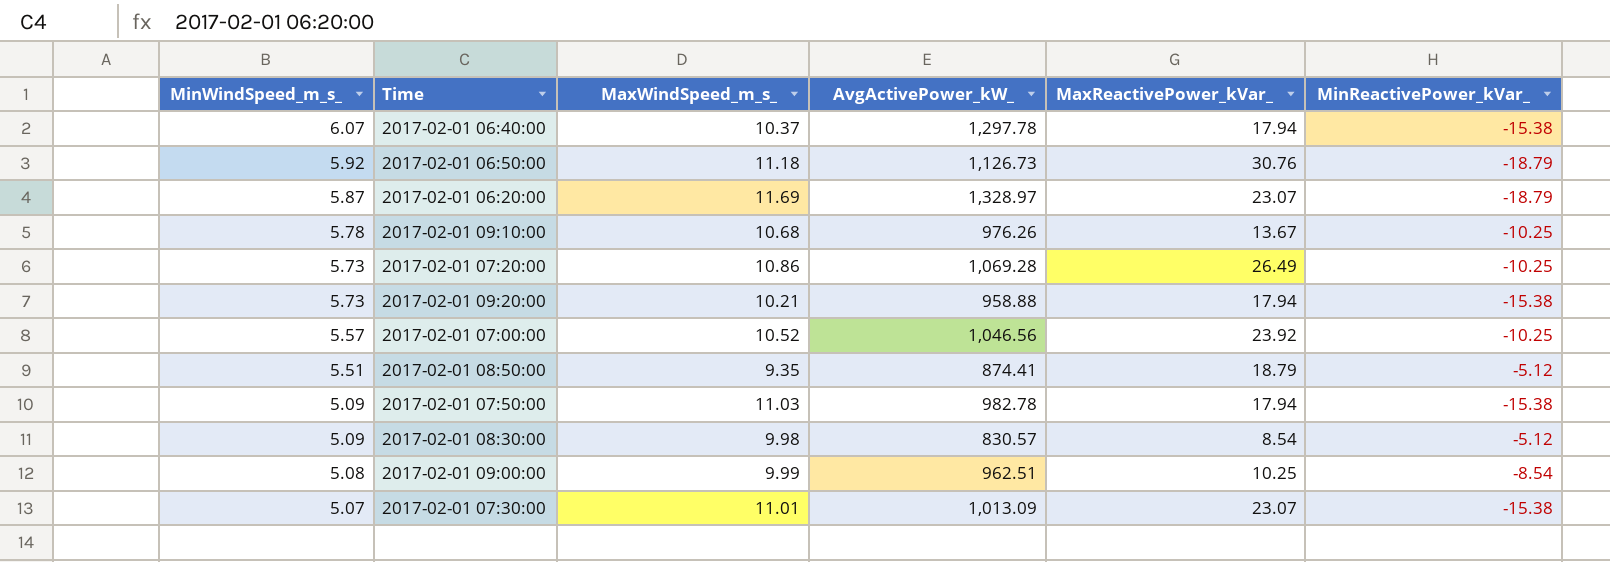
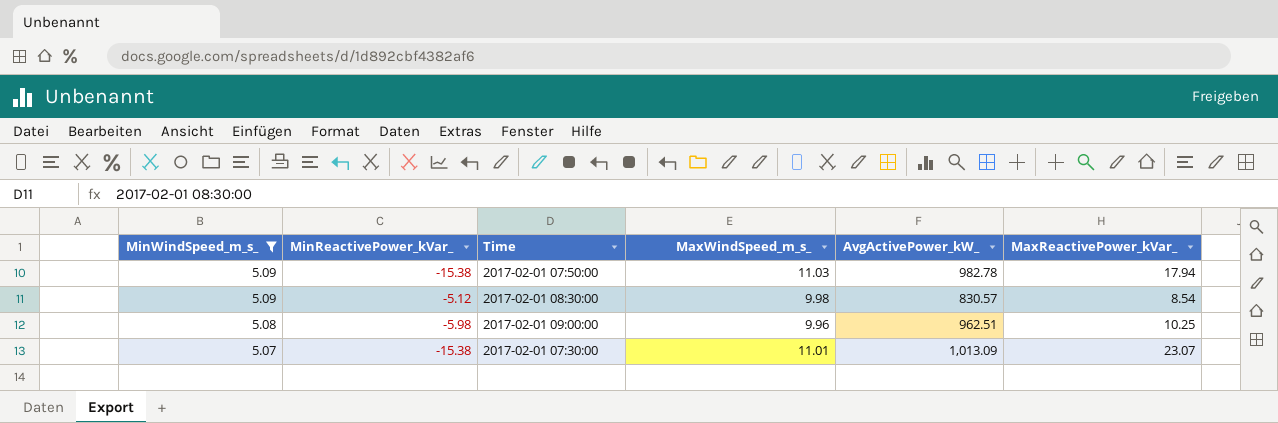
filter: none -> MinWindSpeed_m_s_ <= 5.09
column MinReactivePower_kVar_ | position: 6 -> 2
2017-02-01 09:00:00 | MinReactivePower_kVar_: -8.54 -> -5.98
2017-02-01 09:00:00 | MaxWindSpeed_m_s_: 9.99 -> 9.96

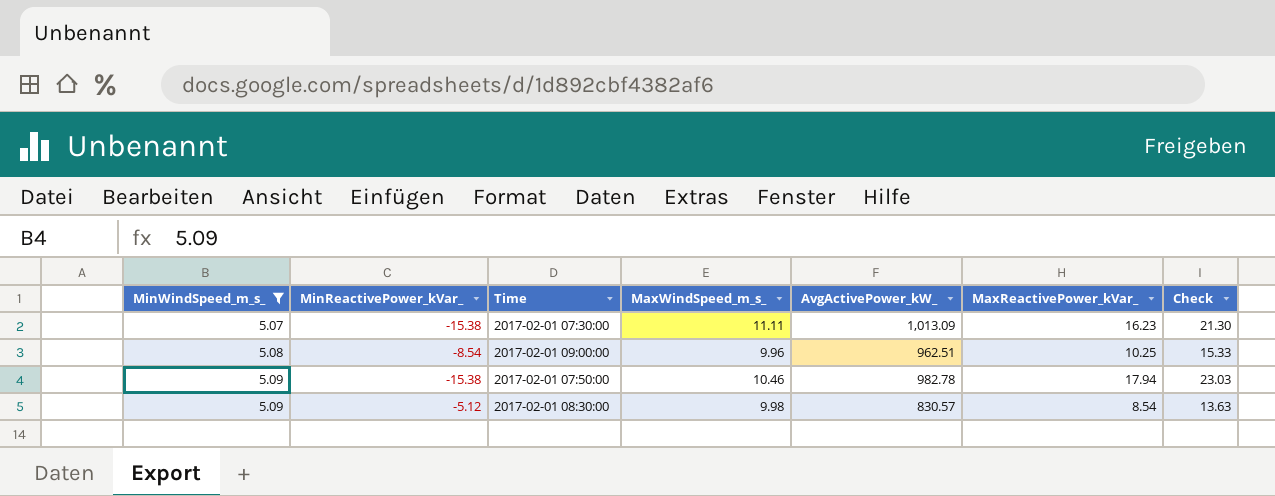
row order: MinWindSpeed_m_s_ descending -> MinWindSpeed_m_s_ ascending
column Check | formula: none -> [MinWindSpeed_m_s_] + [MaxReactivePower_kVar_]
2017-02-01 07:30:00 | MaxWindSpeed_m_s_: 11.01 -> 11.11
2017-02-01 07:30:00 | MaxReactivePower_kVar_: 23.07 -> 16.23
2017-02-01 09:00:00 | MinReactivePower_kVar_: -5.98 -> -8.54
2017-02-01 07:50:00 | MaxWindSpeed_m_s_: 11.03 -> 10.46

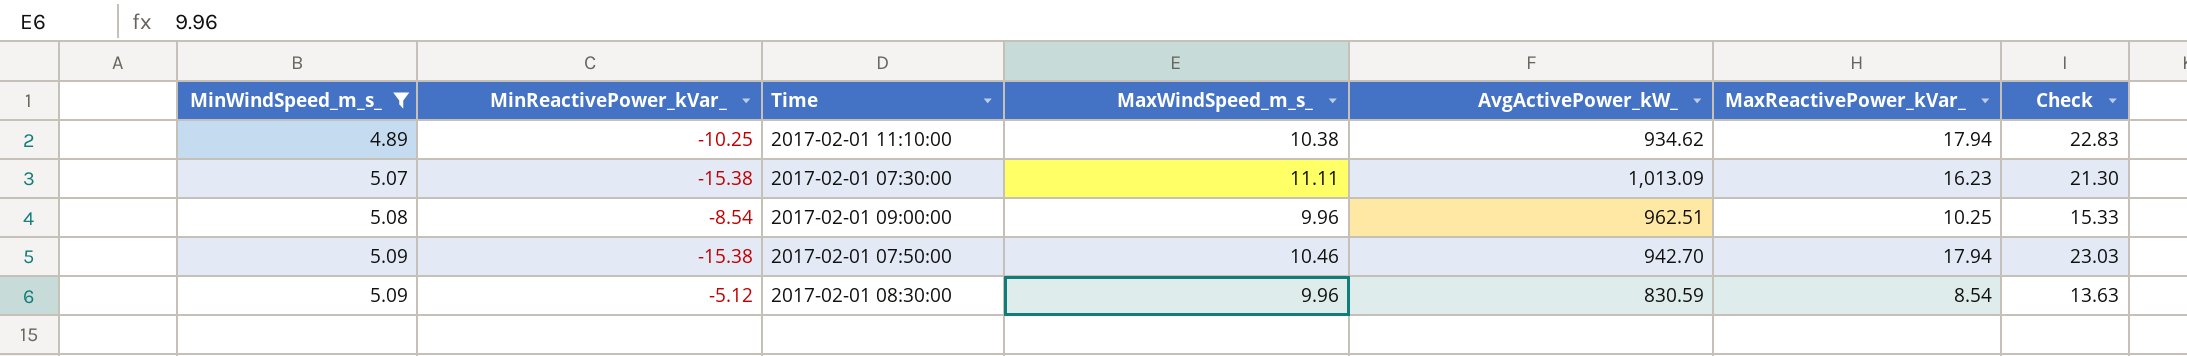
row 2017-02-01 11:10:00: none -> 4.89 | -10.25 | 10.38 | 934.62 | 17.94 | 22.83
2017-02-01 07:50:00 | AvgActivePower_kW_: 982.78 -> 942.70
2017-02-01 08:30:00 | MaxWindSpeed_m_s_: 9.98 -> 9.96
2017-02-01 08:30:00 | AvgActivePower_kW_: 830.57 -> 830.59

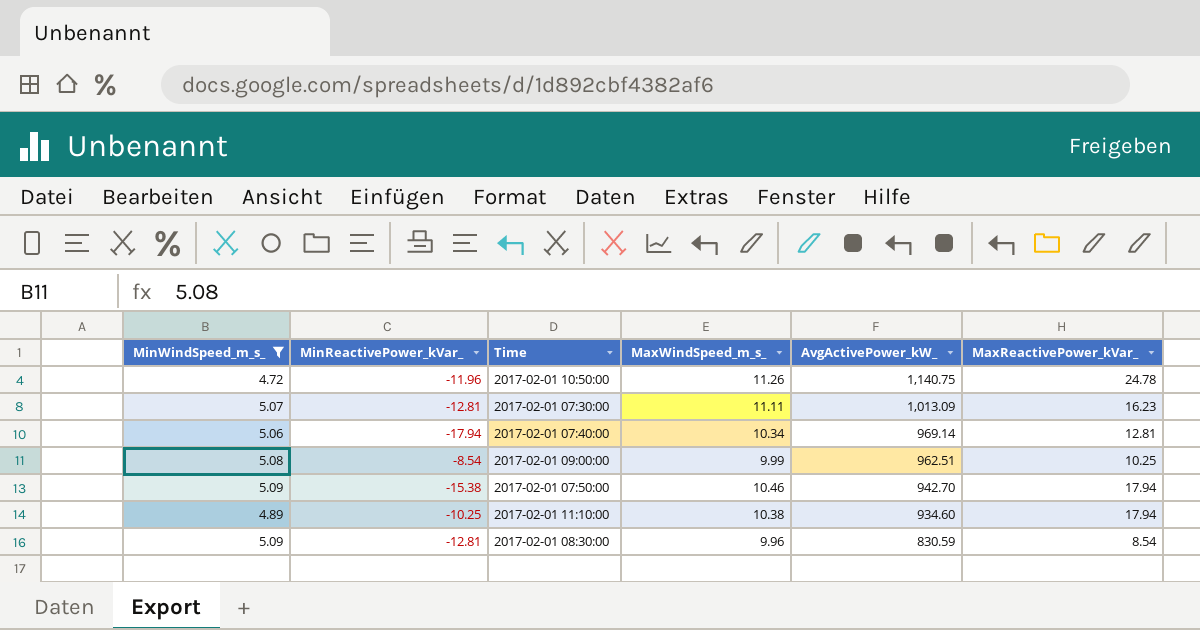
row order: MinWindSpeed_m_s_ ascending -> AvgActivePower_kW_ descending
column Check | formula: [MinWindSpeed_m_s_] + [MaxReactivePower_kVar_] -> none
row 2017-02-01 10:50:00: none -> 4.72 | -11.96 | 11.26 | 1,140.75 | 24.78
2017-02-01 07:30:00 | MinReactivePower_kVar_: -15.38 -> -12.81
row 2017-02-01 07:40:00: none -> 5.06 | -17.94 | 10.34 | 969.14 | 12.81
2017-02-01 09:00:00 | MaxWindSpeed_m_s_: 9.96 -> 9.99
2017-02-01 11:10:00 | AvgActivePower_kW_: 934.62 -> 934.60
2017-02-01 08:30:00 | MinReactivePower_kVar_: -5.12 -> -12.81

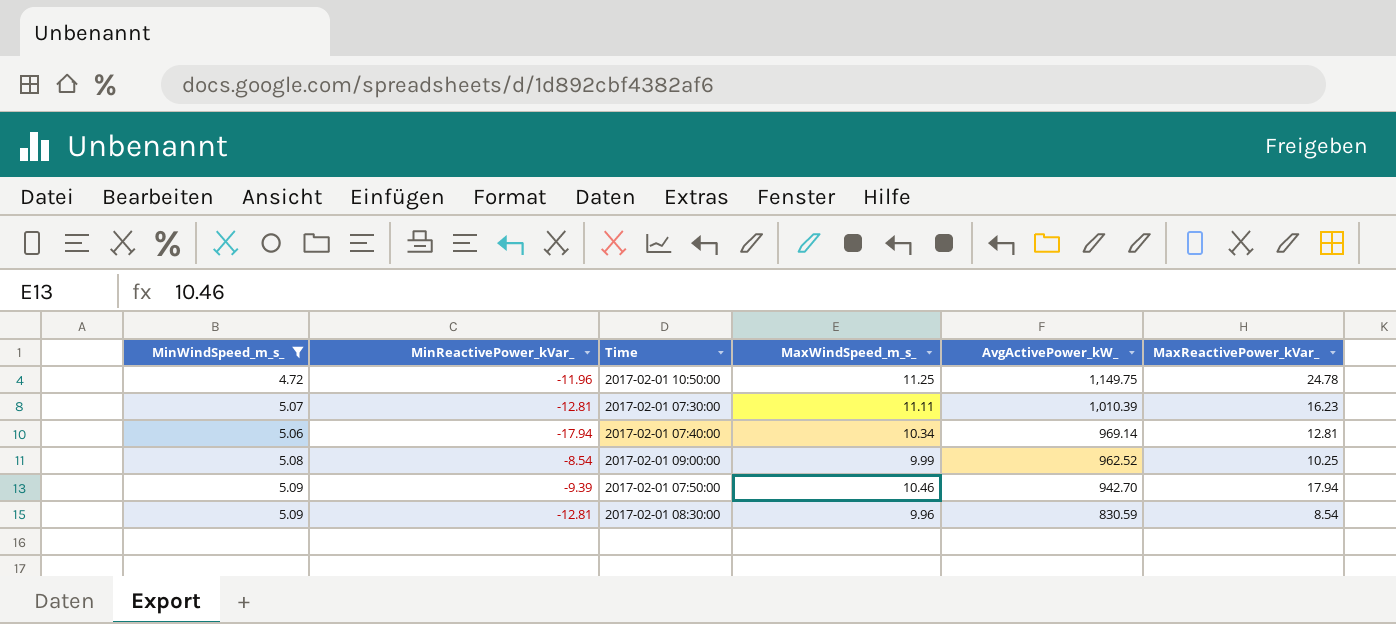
row 2017-02-01 11:10:00: 4.89 | -10.25 | 10.38 | 934.60 | 17.94 -> none
2017-02-01 10:50:00 | MaxWindSpeed_m_s_: 11.26 -> 11.25
2017-02-01 10:50:00 | AvgActivePower_kW_: 1,140.75 -> 1,149.75
2017-02-01 07:30:00 | AvgActivePower_kW_: 1,013.09 -> 1,010.39
2017-02-01 09:00:00 | AvgActivePower_kW_: 962.51 -> 962.52
2017-02-01 07:50:00 | MinReactivePower_kVar_: -15.38 -> -9.39

